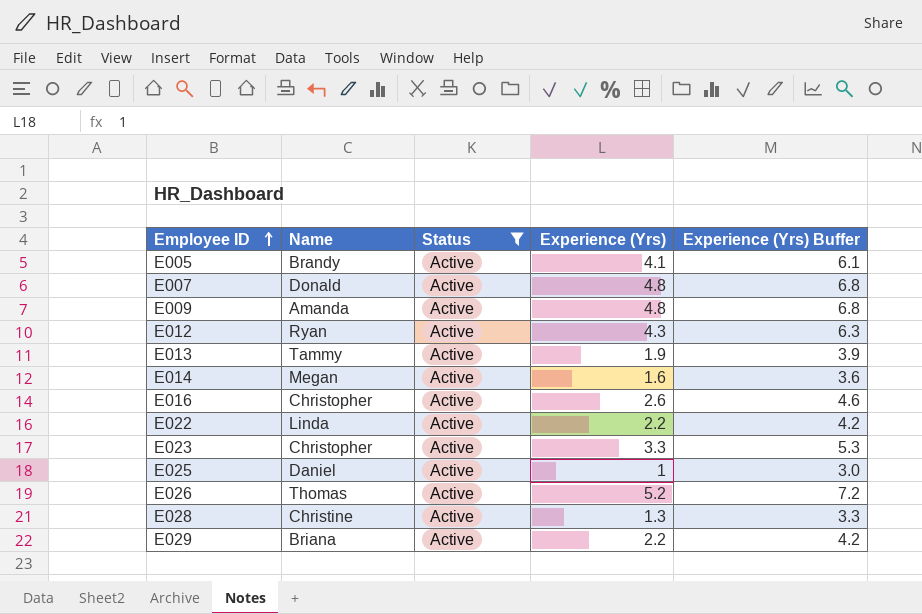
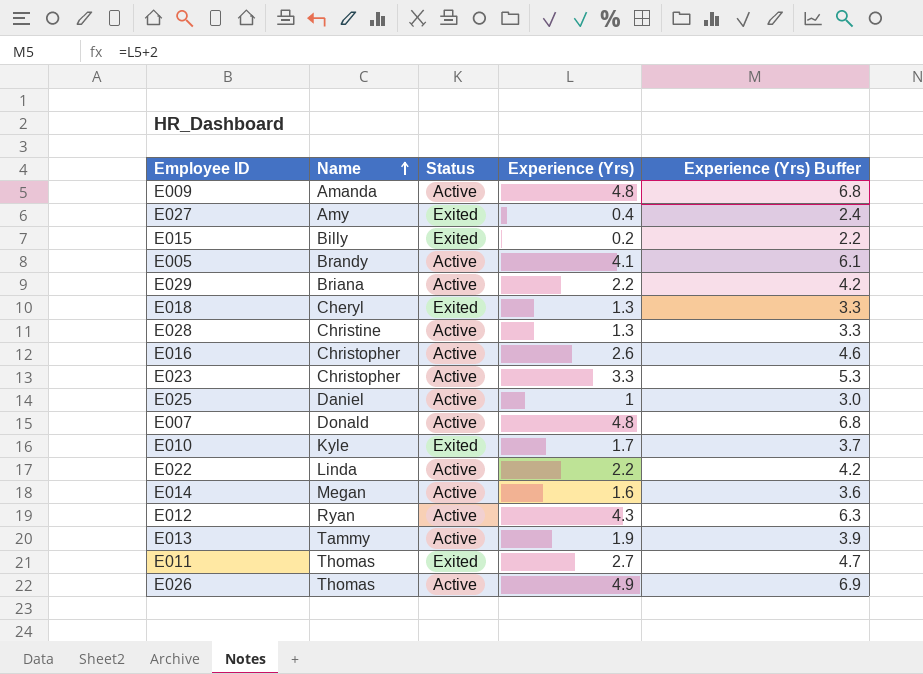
filter: Status = Active -> none
row order: Employee ID ascending -> Name ascending
E026 | Experience (Yrs): 5.2 -> 4.9
E026 | Experience (Yrs) Buffer: 7.2 -> 6.9

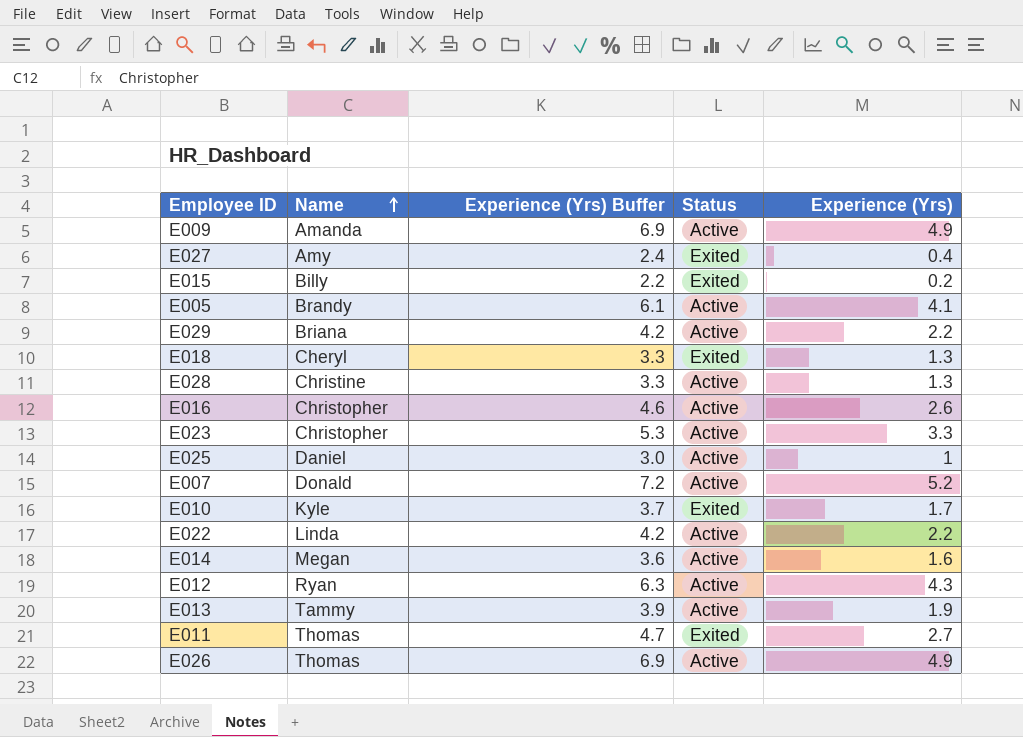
column Experience (Yrs) Buffer | position: 5 -> 3
E009 | Experience (Yrs) Buffer: 6.8 -> 6.9
E009 | Experience (Yrs): 4.8 -> 4.9
E007 | Experience (Yrs) Buffer: 6.8 -> 7.2
E007 | Experience (Yrs): 4.8 -> 5.2

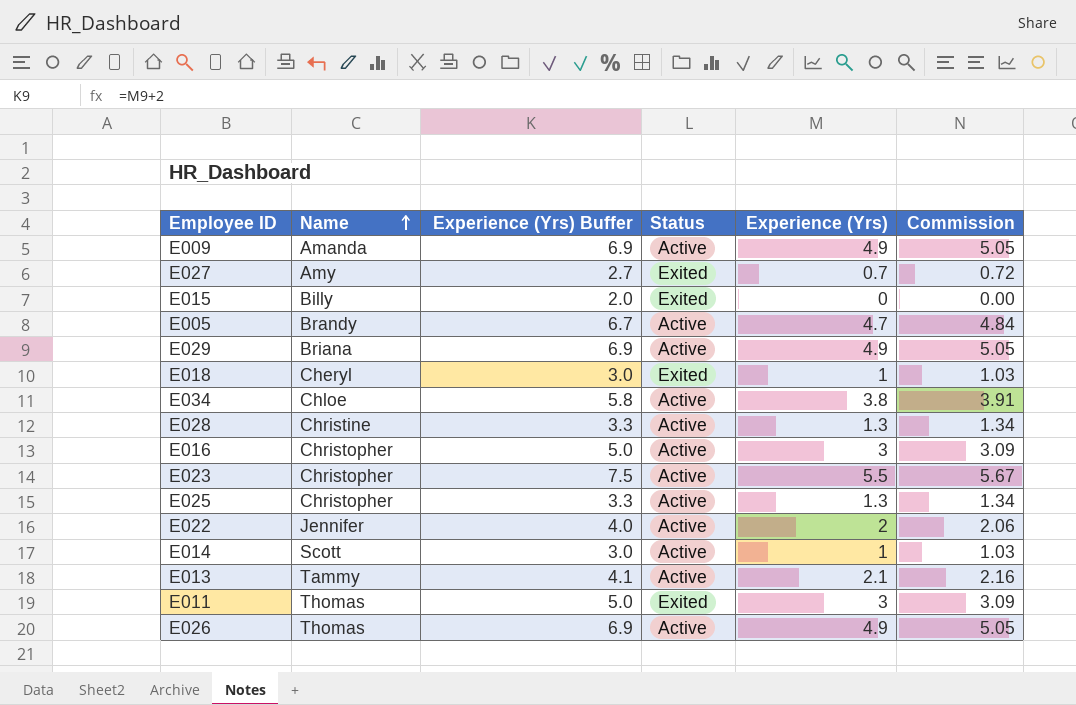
column Commission | formula: none -> [Experience (Yrs)] * 1.03
row E007: Donald | 7.2 | Active | 5.2 -> none
row E010: Kyle | 3.7 | Exited | 1.7 -> none
row E012: Ryan | 6.3 | Active | 4.3 -> none
E027 | Experience (Yrs) Buffer: 2.4 -> 2.7
E027 | Experience (Yrs): 0.4 -> 0.7
E015 | Experience (Yrs) Buffer: 2.2 -> 2.0
E015 | Experience (Yrs): 0.2 -> 0
E005 | Experience (Yrs) Buffer: 6.1 -> 6.7
E005 | Experience (Yrs): 4.1 -> 4.7
E029 | Experience (Yrs) Buffer: 4.2 -> 6.9
E029 | Experience (Yrs): 2.2 -> 4.9
E018 | Experience (Yrs) Buffer: 3.3 -> 3.0
E018 | Experience (Yrs): 1.3 -> 1
row E034: none -> Chloe | 5.8 | Active | 3.8 | 3.91
E016 | Experience (Yrs) Buffer: 4.6 -> 5.0
E016 | Experience (Yrs): 2.6 -> 3
E023 | Experience (Yrs) Buffer: 5.3 -> 7.5
E023 | Experience (Yrs): 3.3 -> 5.5
E025 | Name: Daniel -> Christopher
E025 | Experience (Yrs) Buffer: 3.0 -> 3.3
E025 | Experience (Yrs): 1 -> 1.3
E022 | Name: Linda -> Jennifer
E022 | Experience (Yrs) Buffer: 4.2 -> 4.0
E022 | Experience (Yrs): 2.2 -> 2
E014 | Name: Megan -> Scott
E014 | Experience (Yrs) Buffer: 3.6 -> 3.0
E014 | Experience (Yrs): 1.6 -> 1
E013 | Experience (Yrs) Buffer: 3.9 -> 4.1
E013 | Experience (Yrs): 1.9 -> 2.1
E011 | Experience (Yrs) Buffer: 4.7 -> 5.0
E011 | Experience (Yrs): 2.7 -> 3

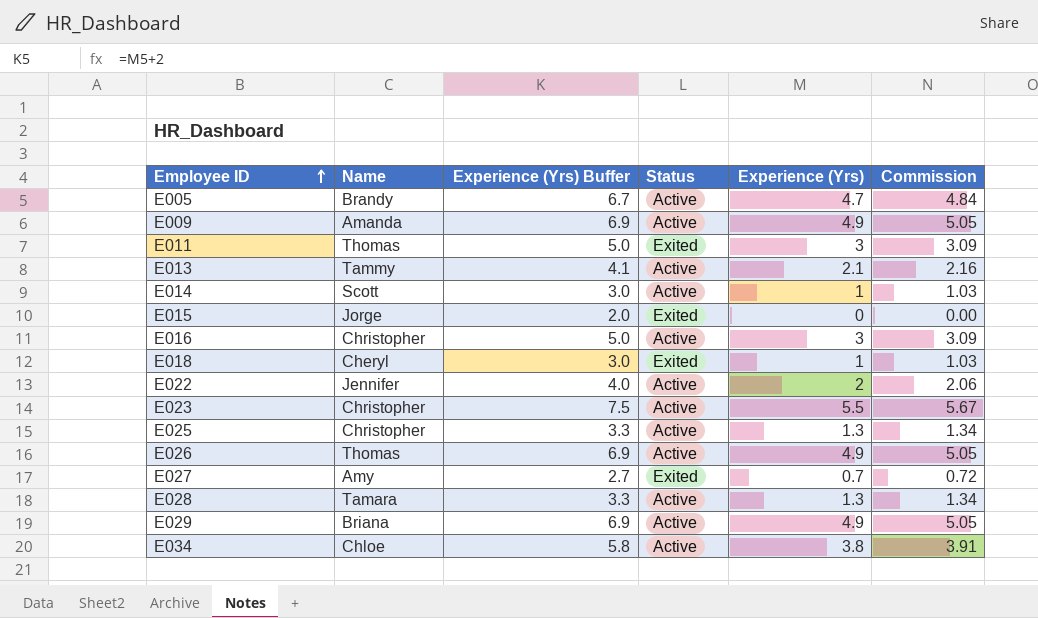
row order: Name ascending -> Employee ID ascending
E015 | Name: Billy -> Jorge
E028 | Name: Christine -> Tamara

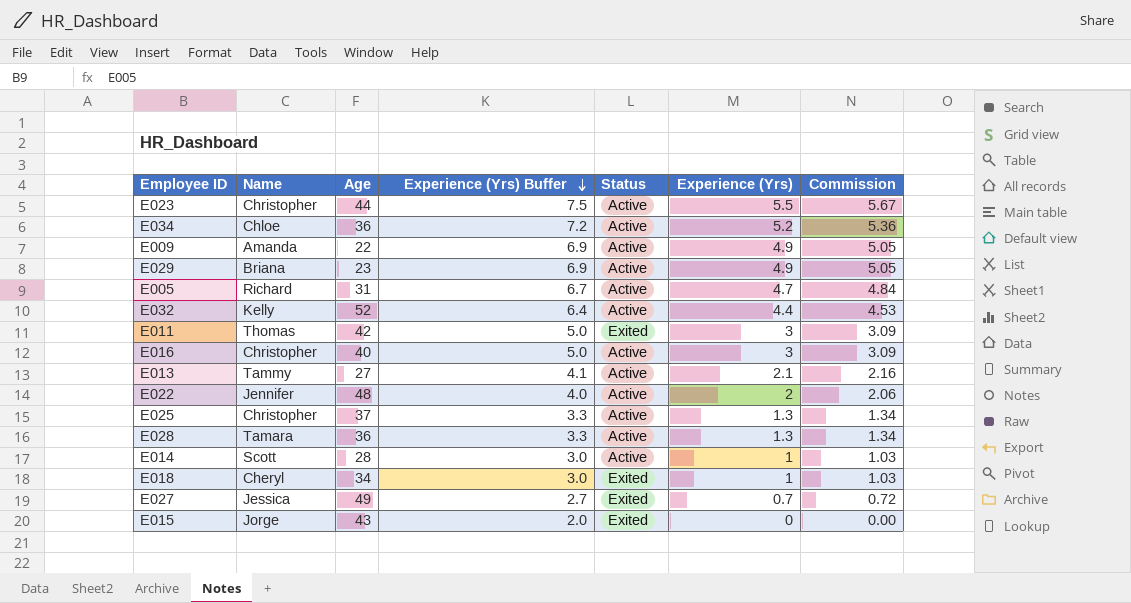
row order: Employee ID ascending -> Experience (Yrs) Buffer descending
column Age | position: none -> 3
row E026: Thomas | 6.9 | Active | 4.9 | 5.05 -> none
E034 | Experience (Yrs) Buffer: 5.8 -> 7.2
E034 | Experience (Yrs): 3.8 -> 5.2
E034 | Commission: 3.91 -> 5.36
E005 | Name: Brandy -> Richard
row E032: none -> Kelly | 52 | 6.4 | Active | 4.4 | 4.53
E027 | Name: Amy -> Jessica

